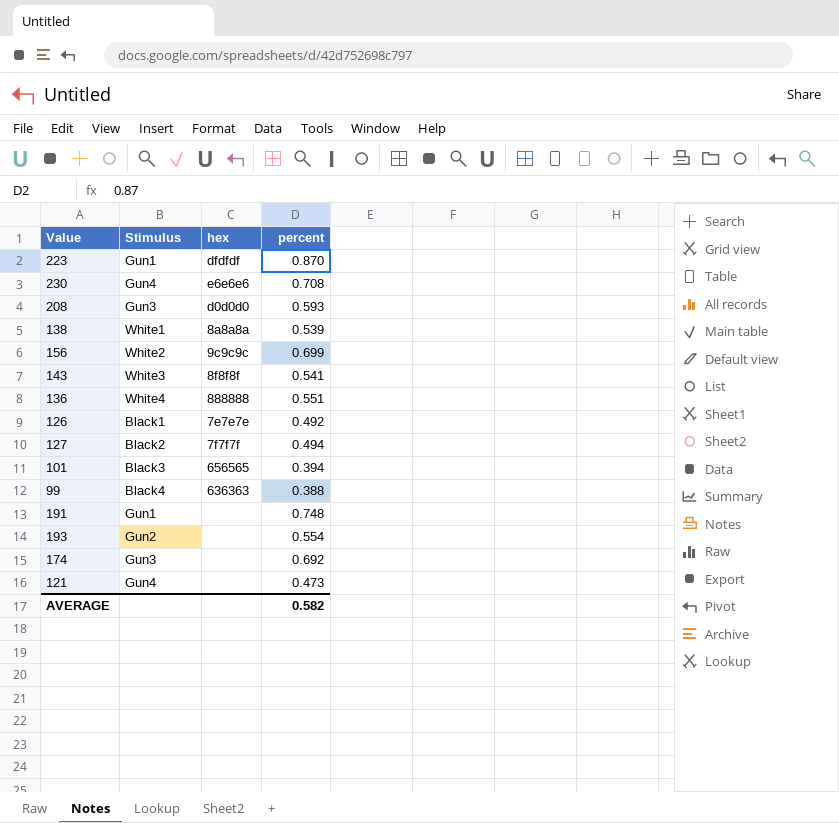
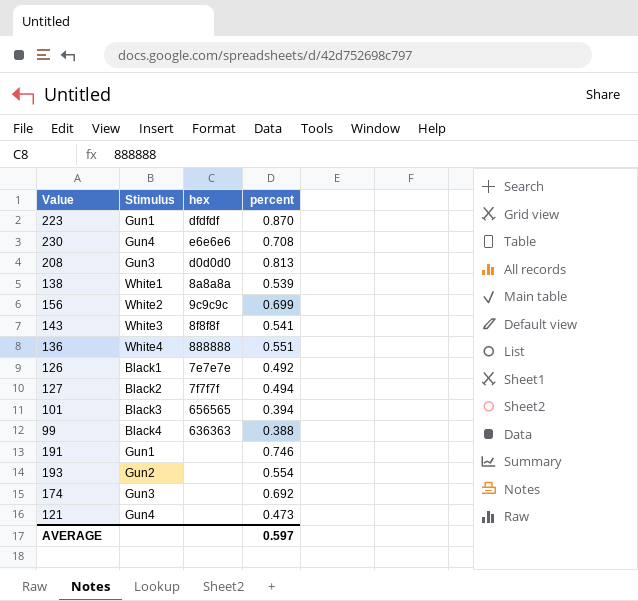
208 | percent: 0.593 -> 0.813
191 | percent: 0.748 -> 0.746
AVERAGE | percent: 0.582 -> 0.597

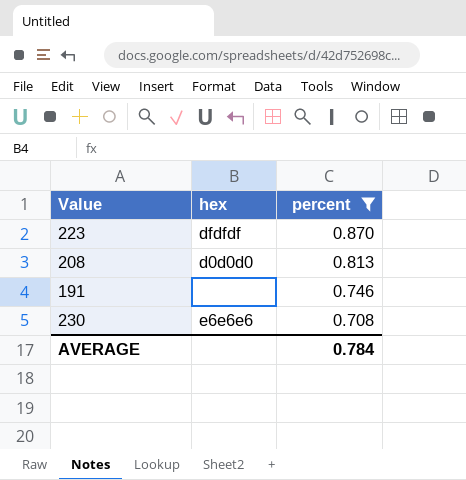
filter: none -> percent >= 0.708
row order: none -> percent descending
column Stimulus | position: 2 -> none
AVERAGE | percent: 0.597 -> 0.784

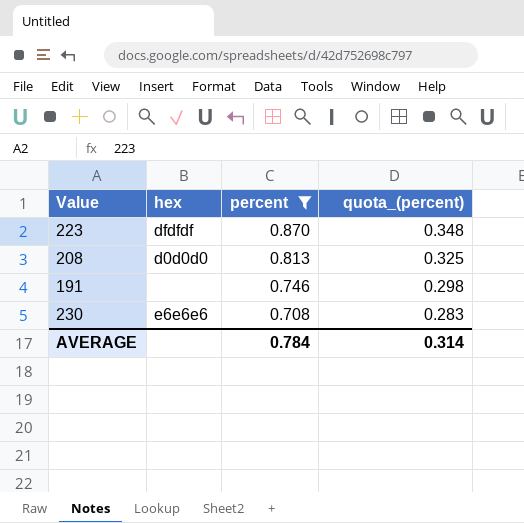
column quota_(percent) | formula: none -> [percent] * 0.4

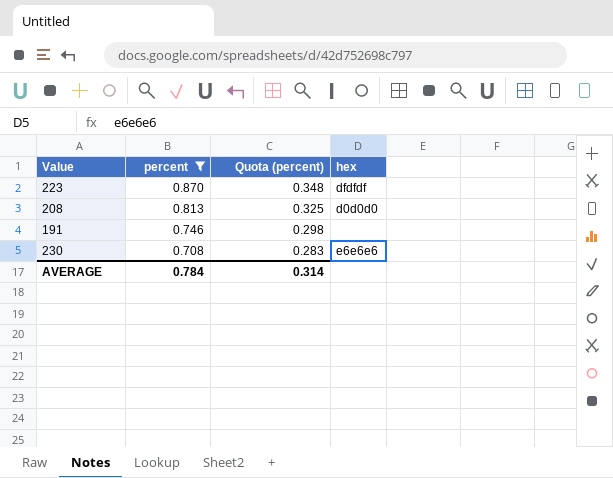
column name: quota_(percent) -> Quota (percent)
column hex | position: 2 -> 4

